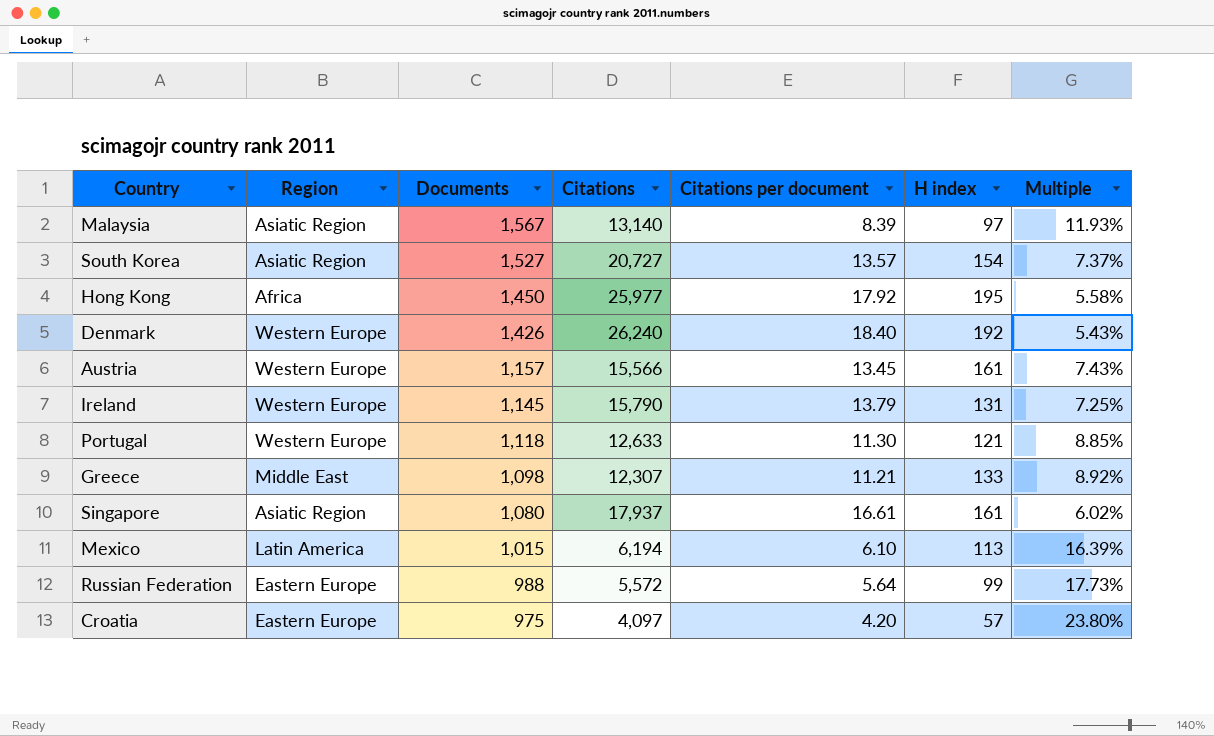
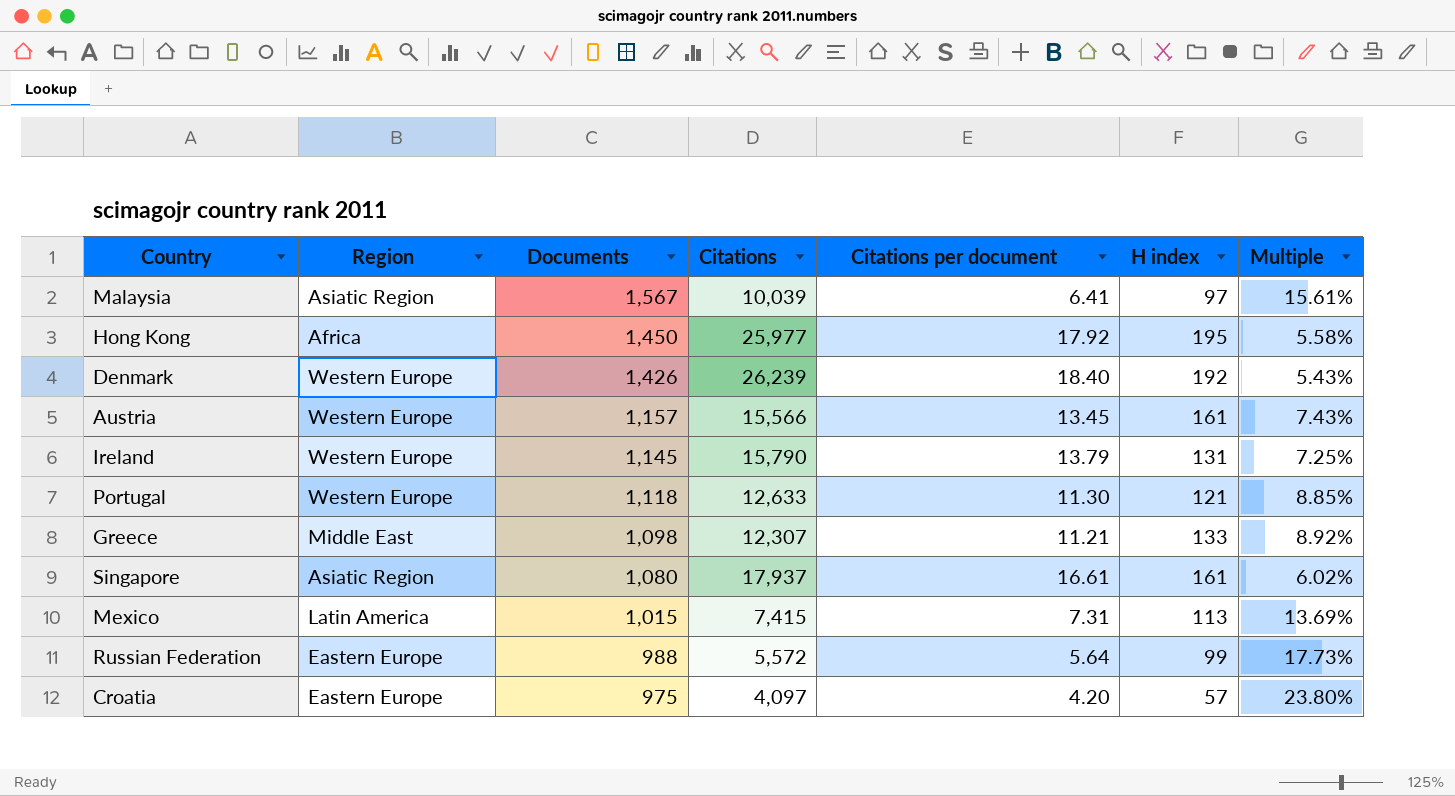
row South Korea: Asiatic Region | 1,527 | 20,727 | 13.57 | 154 | 7.37% -> none
Malaysia | Citations: 13,140 -> 10,039
Malaysia | Citations per document: 8.39 -> 6.41
Malaysia | Multiple: 11.93% -> 15.61%
Denmark | Citations: 26,240 -> 26,239
Mexico | Citations: 6,194 -> 7,415
Mexico | Citations per document: 6.10 -> 7.31
Mexico | Multiple: 16.39% -> 13.69%

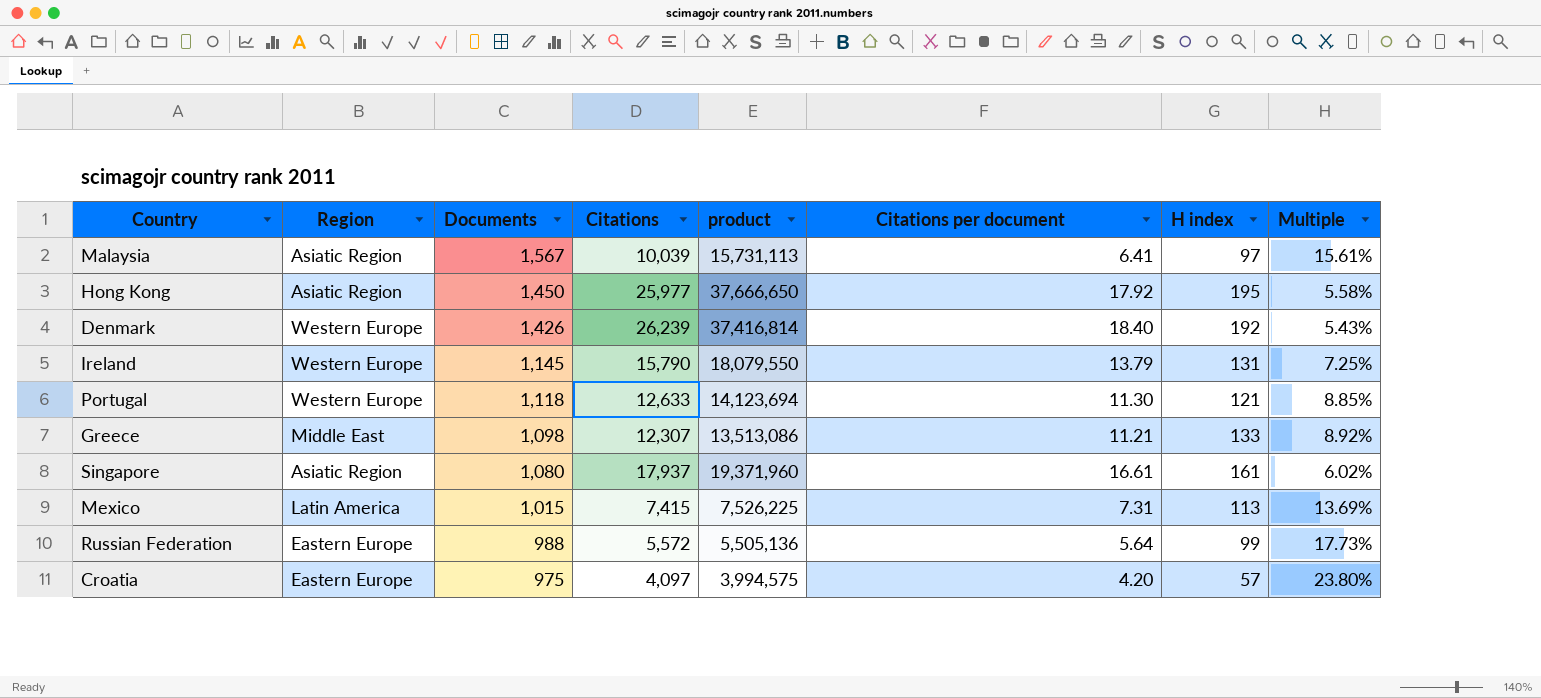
column product | formula: none -> [Documents] * [Citations]
row Austria: Western Europe | 1,157 | 15,566 | 13.45 | 161 | 7.43% -> none
Hong Kong | Region: Africa -> Asiatic Region

